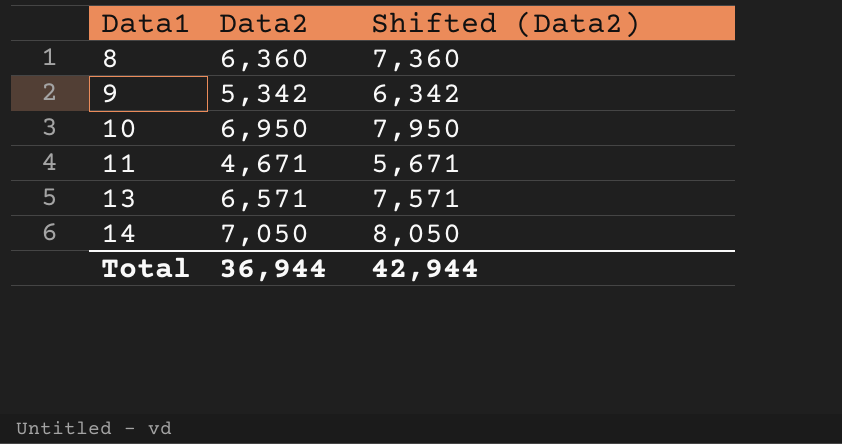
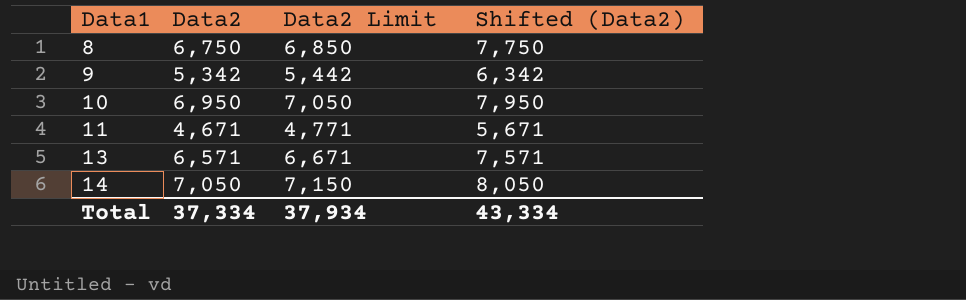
column Data2 Limit | formula: none -> [Data2] + 100
8 | Data2: 6,360 -> 6,750
8 | Shifted (Data2): 7,360 -> 7,750
Total | Data2: 36,944 -> 37,334
Total | Shifted (Data2): 42,944 -> 43,334

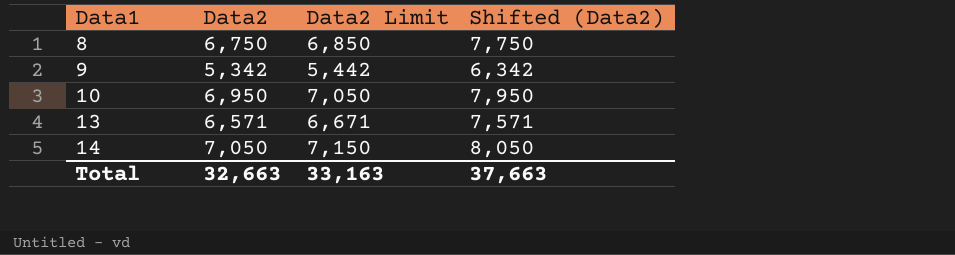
row 11: 4,671 | 4,771 | 5,671 -> none
Total | Data2: 37,334 -> 32,663
Total | Data2 Limit: 37,934 -> 33,163
Total | Shifted (Data2): 43,334 -> 37,663

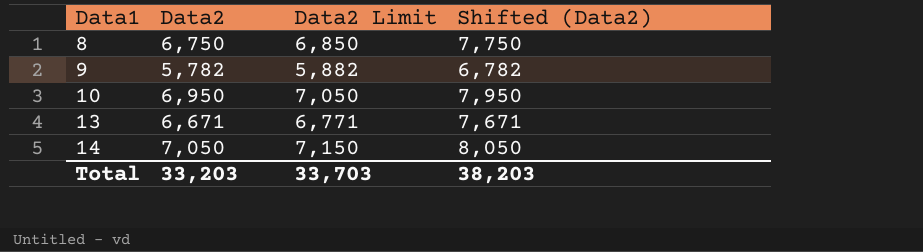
9 | Data2: 5,342 -> 5,782
9 | Data2 Limit: 5,442 -> 5,882
9 | Shifted (Data2): 6,342 -> 6,782
13 | Data2: 6,571 -> 6,671
13 | Data2 Limit: 6,671 -> 6,771
13 | Shifted (Data2): 7,571 -> 7,671
Total | Data2: 32,663 -> 33,203
Total | Data2 Limit: 33,163 -> 33,703
Total | Shifted (Data2): 37,663 -> 38,203

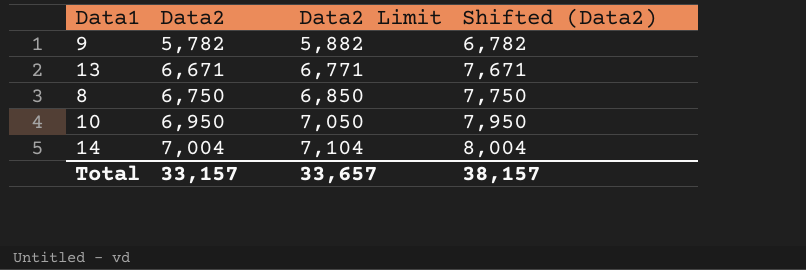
row order: Data1 ascending -> Data2 ascending
14 | Data2: 7,050 -> 7,004
14 | Data2 Limit: 7,150 -> 7,104
14 | Shifted (Data2): 8,050 -> 8,004
Total | Data2: 33,203 -> 33,157
Total | Data2 Limit: 33,703 -> 33,657
Total | Shifted (Data2): 38,203 -> 38,157

